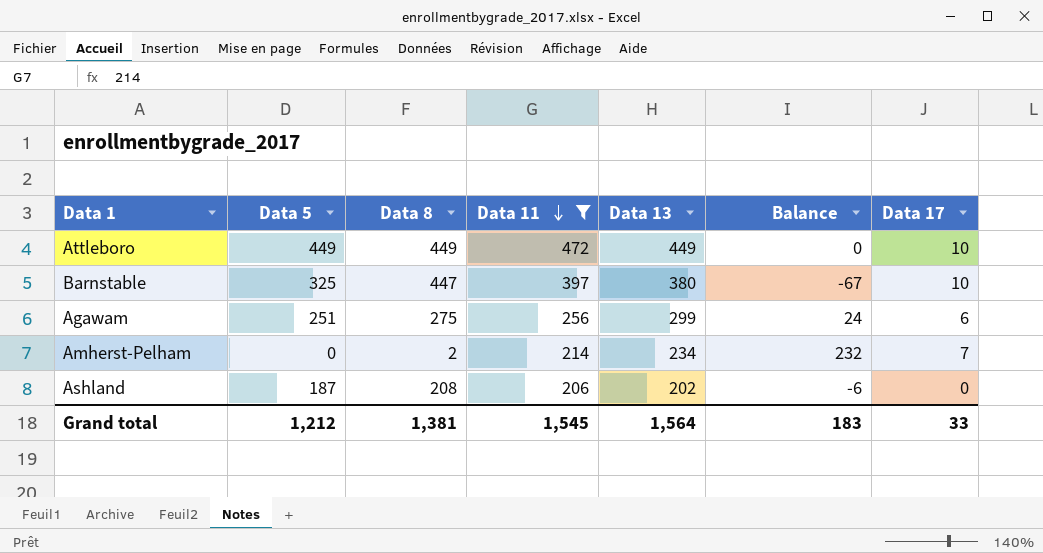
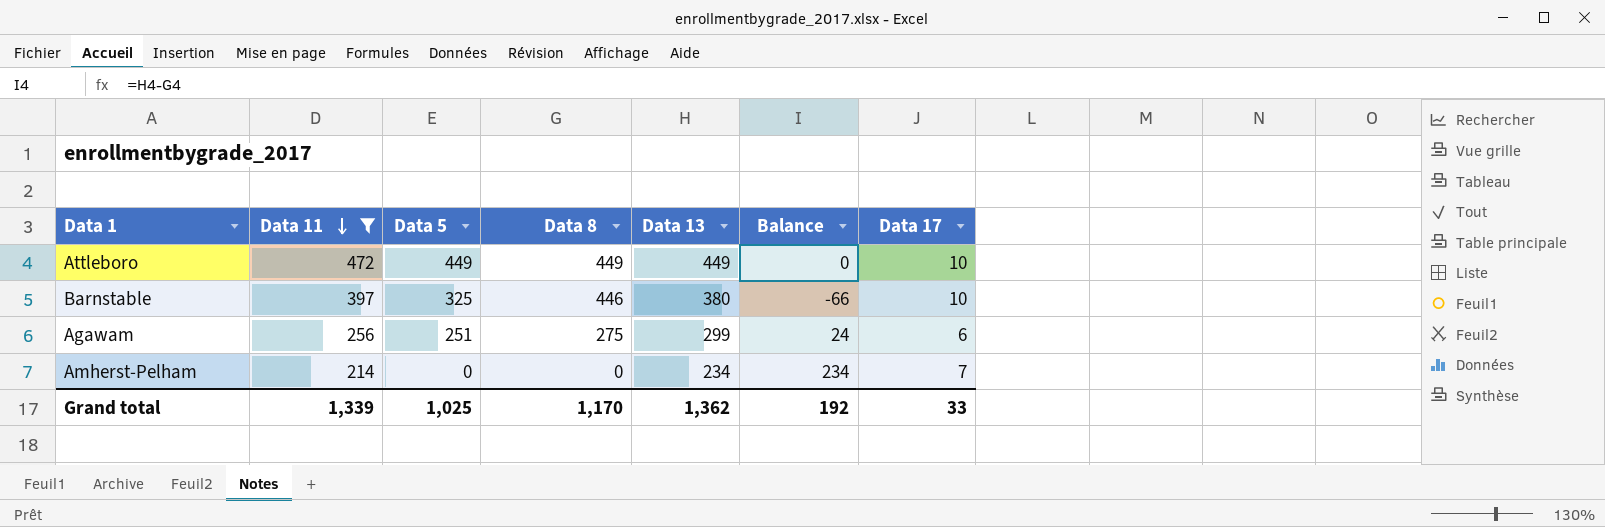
column Data 11 | position: 4 -> 2
row Ashland: 187 | 208 | 206 | 202 | -6 | 0 -> none
Barnstable | Data 8: 447 -> 446
Barnstable | Balance: -67 -> -66
Amherst-Pelham | Data 8: 2 -> 0
Amherst-Pelham | Balance: 232 -> 234
Grand total | Data 11: 1,545 -> 1,339
Grand total | Data 5: 1,212 -> 1,025
Grand total | Data 8: 1,381 -> 1,170
Grand total | Data 13: 1,564 -> 1,362
Grand total | Balance: 183 -> 192

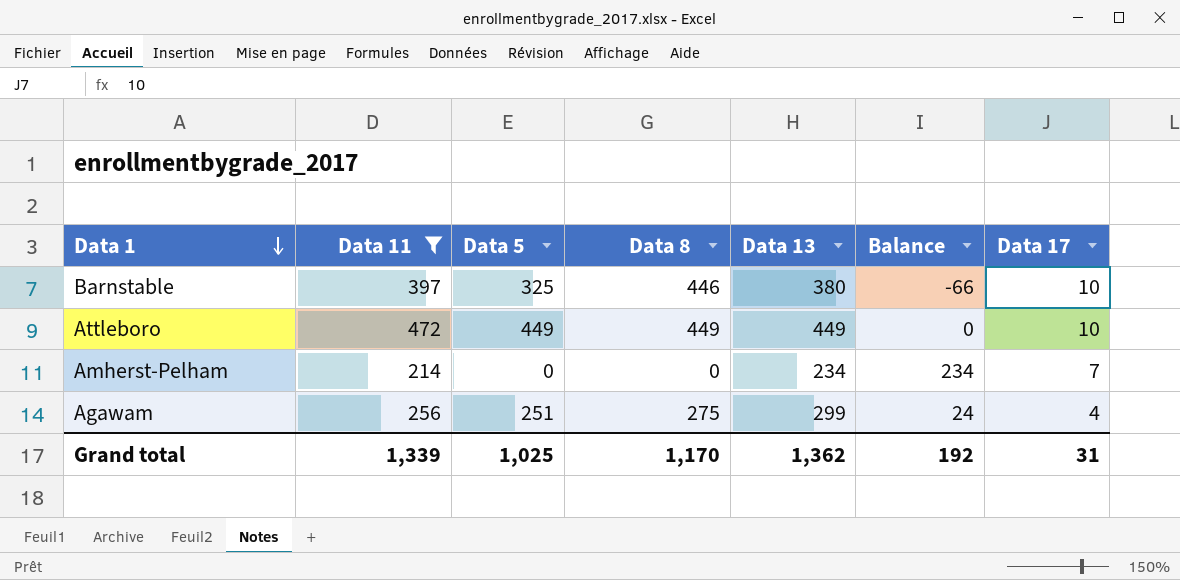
row order: Data 11 descending -> Data 1 descending
Agawam | Data 17: 6 -> 4
Grand total | Data 17: 33 -> 31

